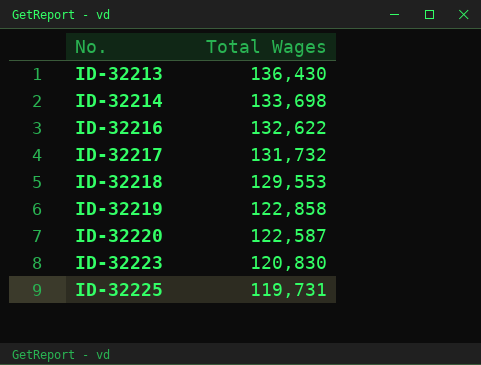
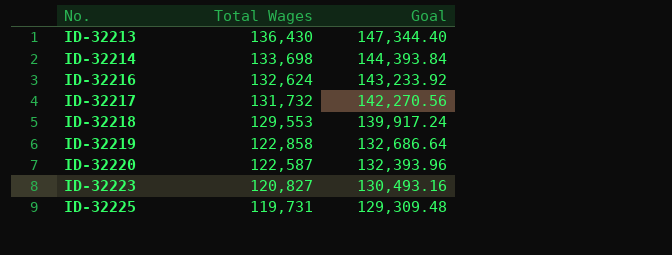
column Goal | formula: none -> [Total Wages] * 1.08
ID-32216 | Total Wages: 132,622 -> 132,624
ID-32223 | Total Wages: 120,830 -> 120,827

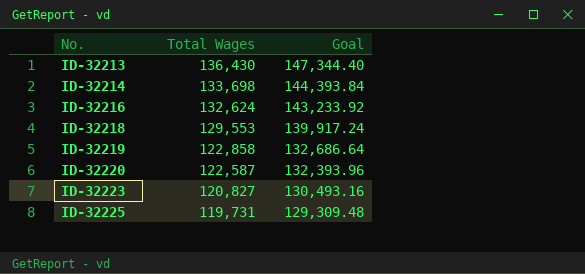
row ID-32217: 131,732 | 142,270.56 -> none

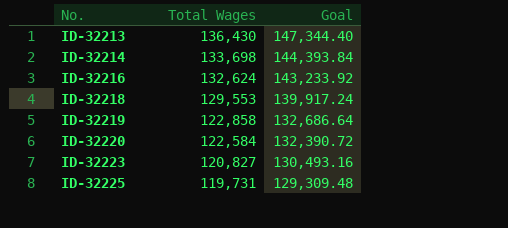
ID-32220 | Total Wages: 122,587 -> 122,584
ID-32220 | Goal: 132,393.96 -> 132,390.72

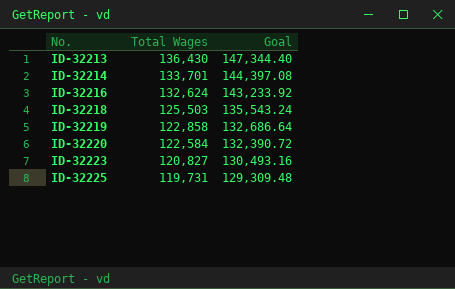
ID-32214 | Total Wages: 133,698 -> 133,701
ID-32214 | Goal: 144,393.84 -> 144,397.08
ID-32218 | Total Wages: 129,553 -> 125,503
ID-32218 | Goal: 139,917.24 -> 135,543.24

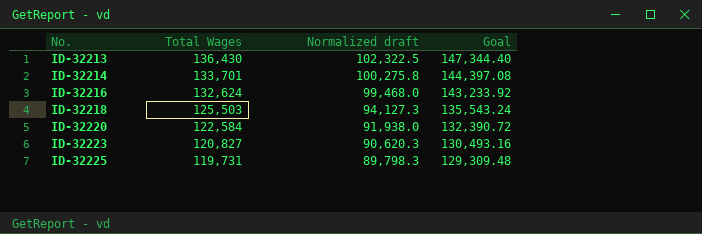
column Normalized draft | formula: none -> [Total Wages] * 0.75
row ID-32219: 122,858 | 132,686.64 -> none

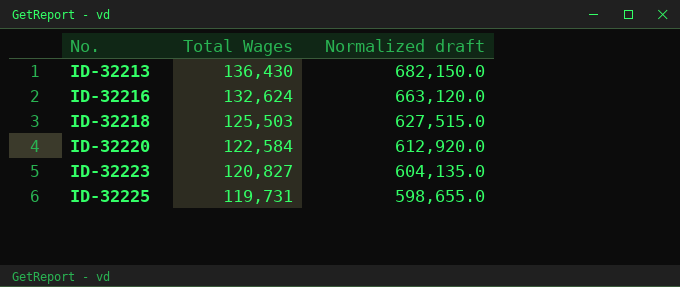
column Goal | formula: [Total Wages] * 1.08 -> none
column Normalized draft | formula: [Total Wages] * 0.75 -> [Total Wages] * 5
row ID-32214: 133,701 | 100,275.8 | 144,397.08 -> none

